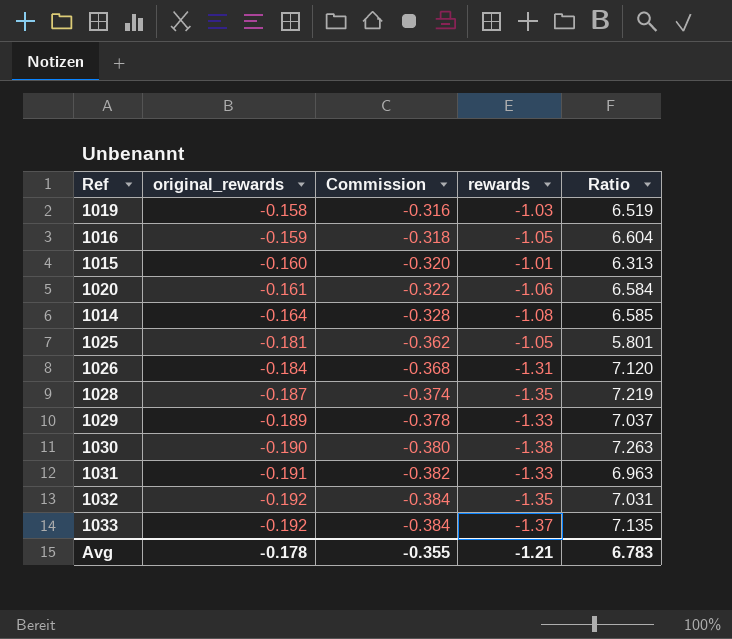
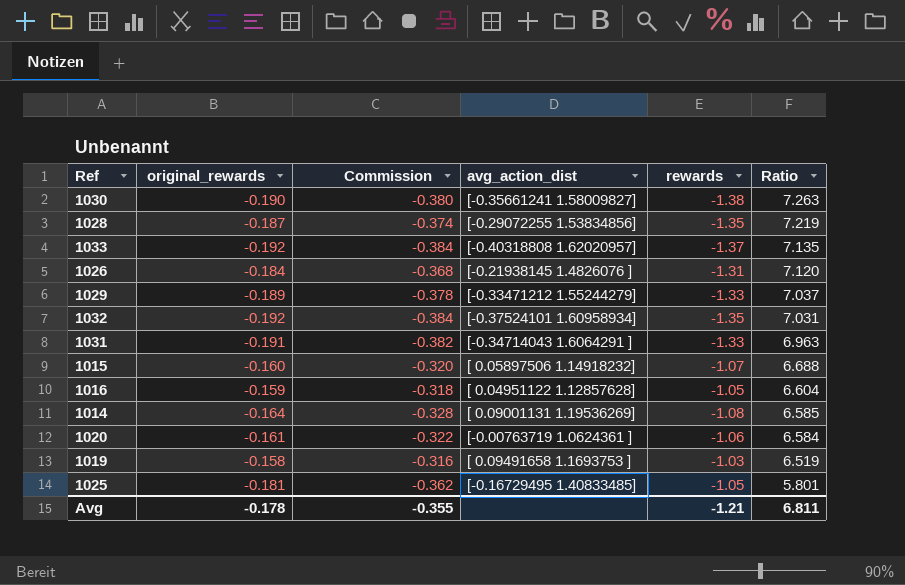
row order: original_rewards descending -> Ratio descending
column avg_action_dist | position: none -> 4
1015 | rewards: -1.01 -> -1.07
1015 | Ratio: 6.313 -> 6.688
Avg | Ratio: 6.783 -> 6.811

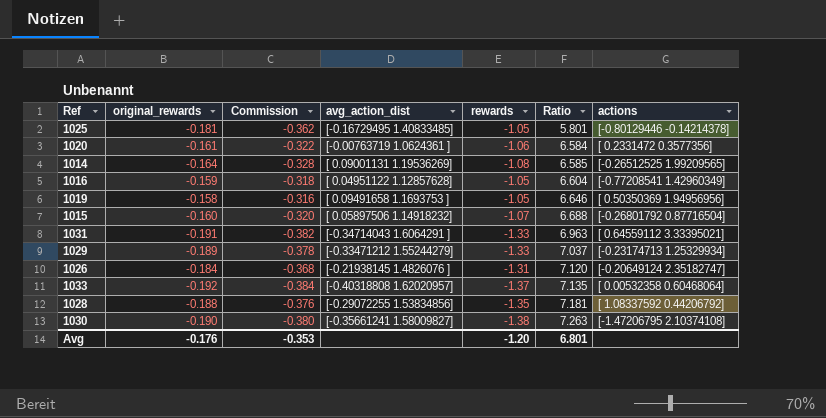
row order: Ratio descending -> Ratio ascending
column actions | position: none -> 7
row 1032: -0.192 | -0.384 | [-0.37524101 1.60958934] | -1.35 | 7.031 -> none
1019 | rewards: -1.03 -> -1.05
1019 | Ratio: 6.519 -> 6.646
1028 | original_rewards: -0.187 -> -0.188
1028 | Commission: -0.374 -> -0.376
1028 | Ratio: 7.219 -> 7.181
Avg | original_rewards: -0.178 -> -0.176
Avg | Commission: -0.355 -> -0.353
Avg | rewards: -1.21 -> -1.20
Avg | Ratio: 6.811 -> 6.801

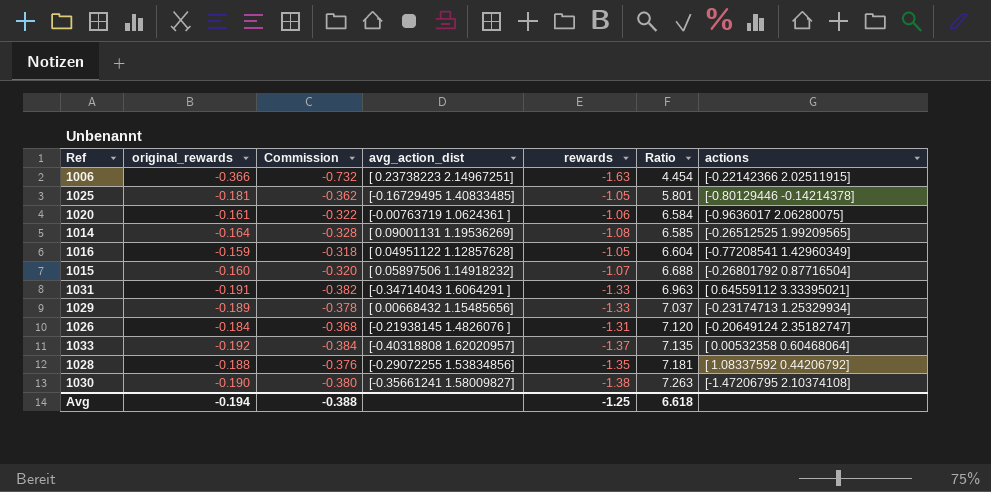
row 1019: -0.158 | -0.316 | [ 0.09491658 1.1693753 ] | -1.05 | 6.646 | [ 0.50350369 1.94956956] -> none
row 1006: none -> -0.366 | -0.732 | [ 0.23738223 2.14967251] | -1.63 | 4.454 | [-0.22142366 2.02511915]
1020 | actions: [ 0.2331472 0.3577356] -> [-0.9636017 2.06280075]
1029 | avg_action_dist: [-0.33471212 1.55244279] -> [ 0.00668432 1.15485656]
Avg | original_rewards: -0.176 -> -0.194
Avg | Commission: -0.353 -> -0.388
Avg | rewards: -1.20 -> -1.25
Avg | Ratio: 6.801 -> 6.618

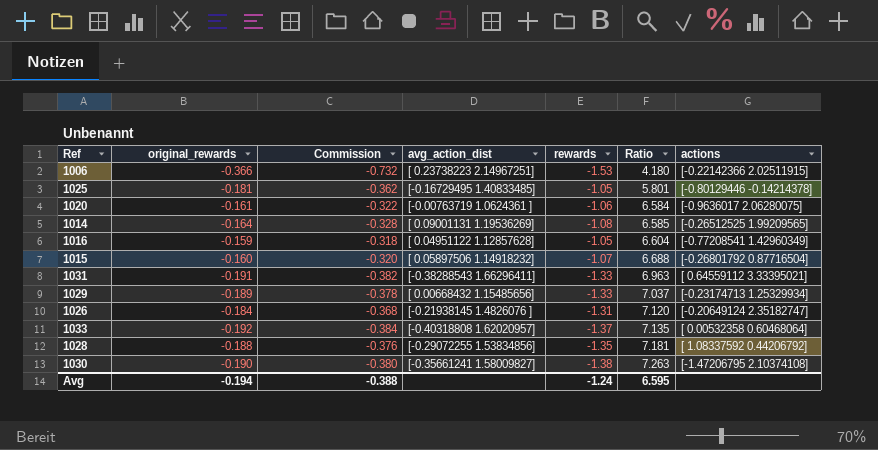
1006 | rewards: -1.63 -> -1.53
1006 | Ratio: 4.454 -> 4.180
1031 | avg_action_dist: [-0.34714043 1.6064291 ] -> [-0.38288543 1.66296411]
Avg | rewards: -1.25 -> -1.24
Avg | Ratio: 6.618 -> 6.595

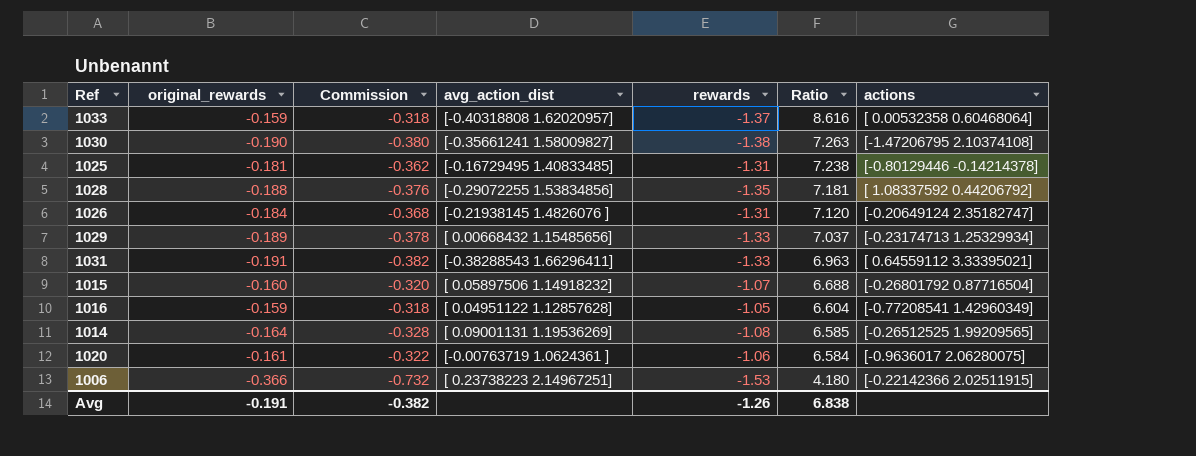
row order: Ratio ascending -> Ratio descending
1033 | original_rewards: -0.192 -> -0.159
1033 | Commission: -0.384 -> -0.318
1033 | Ratio: 7.135 -> 8.616
1025 | rewards: -1.05 -> -1.31
1025 | Ratio: 5.801 -> 7.238
Avg | original_rewards: -0.194 -> -0.191
Avg | Commission: -0.388 -> -0.382
Avg | rewards: -1.24 -> -1.26
Avg | Ratio: 6.595 -> 6.838

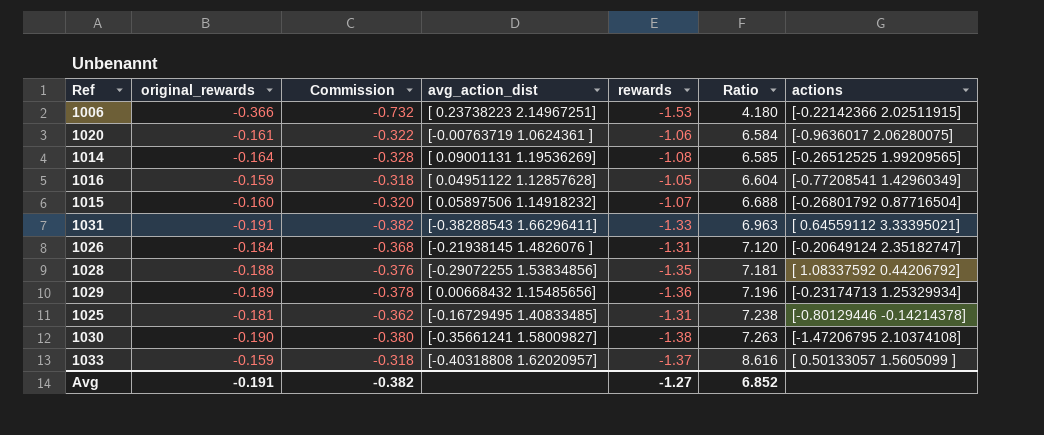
row order: Ratio descending -> Ratio ascending
1029 | rewards: -1.33 -> -1.36
1029 | Ratio: 7.037 -> 7.196
1033 | actions: [ 0.00532358 0.60468064] -> [ 0.50133057 1.5605099 ]
Avg | rewards: -1.26 -> -1.27
Avg | Ratio: 6.838 -> 6.852

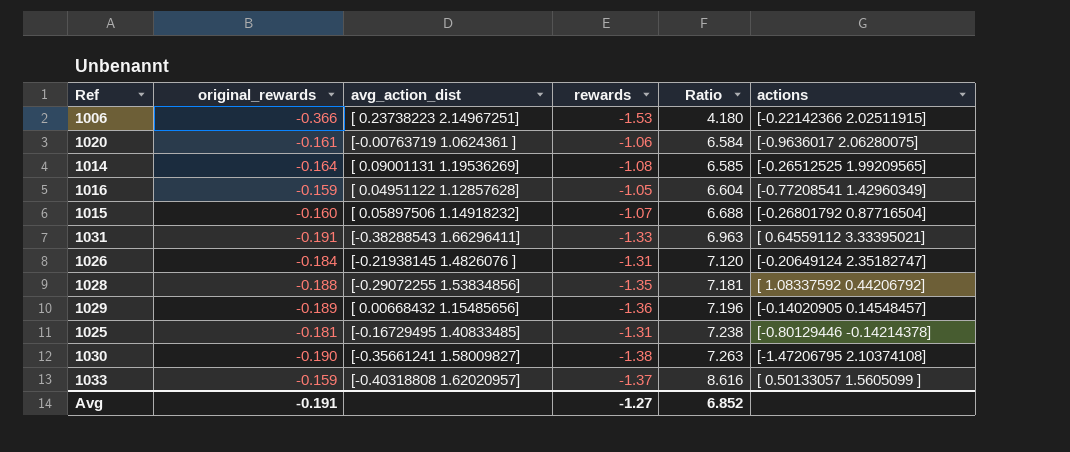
column Commission | formula: [original_rewards] * 2 -> none
1029 | actions: [-0.23174713 1.25329934] -> [-0.14020905 0.14548457]

